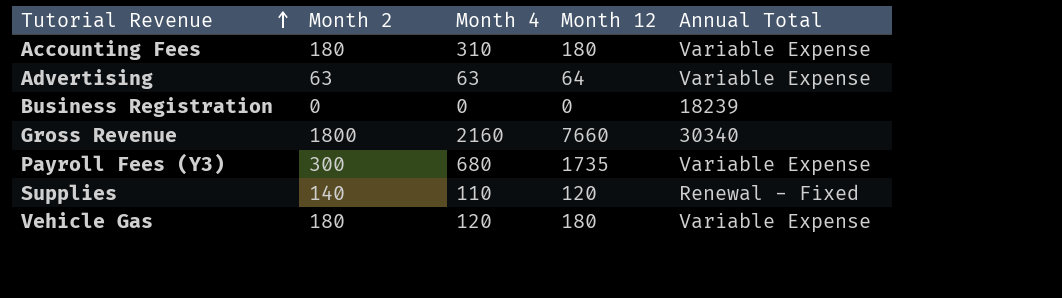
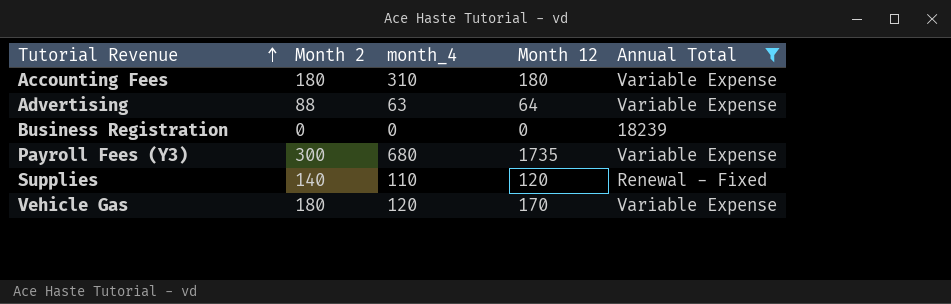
filter: none -> Annual Total != 30340
column name: Month 4 -> month_4
Advertising | Month 2: 63 -> 88
Vehicle Gas | Month 12: 180 -> 170

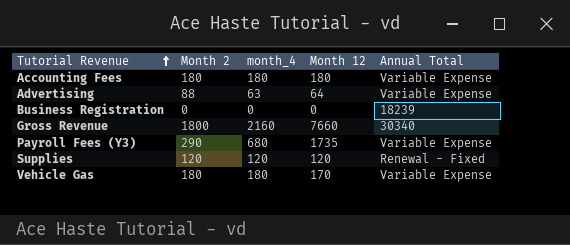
filter: Annual Total != 30340 -> none
Accounting Fees | month_4: 310 -> 180
Payroll Fees (Y3) | Month 2: 300 -> 290
Supplies | Month 2: 140 -> 120
Supplies | month_4: 110 -> 120
Vehicle Gas | month_4: 120 -> 180

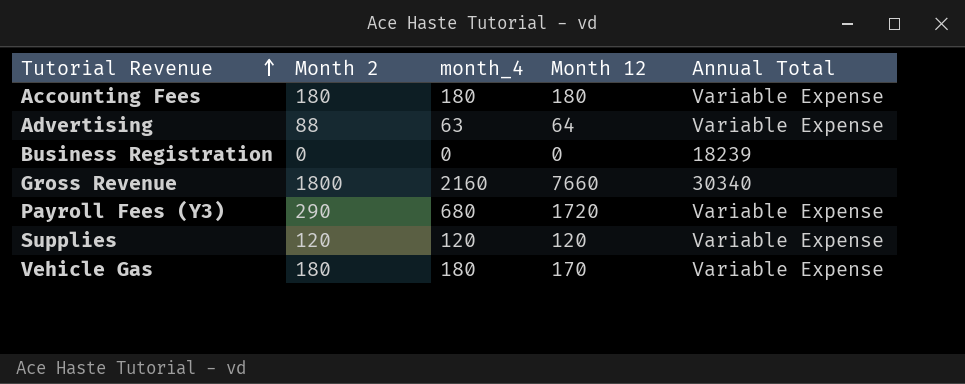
Payroll Fees (Y3) | Month 12: 1735 -> 1720
Supplies | Annual Total: Renewal - Fixed -> Variable Expense

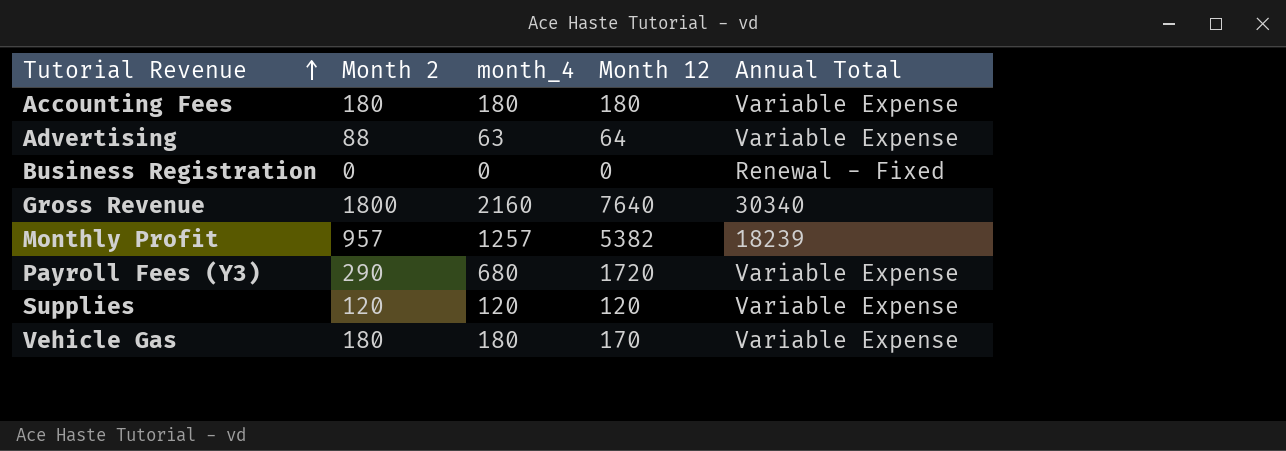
Business Registration | Annual Total: 18239 -> Renewal - Fixed
Gross Revenue | Month 12: 7660 -> 7640
row Monthly Profit: none -> 957 | 1257 | 5382 | 18239

